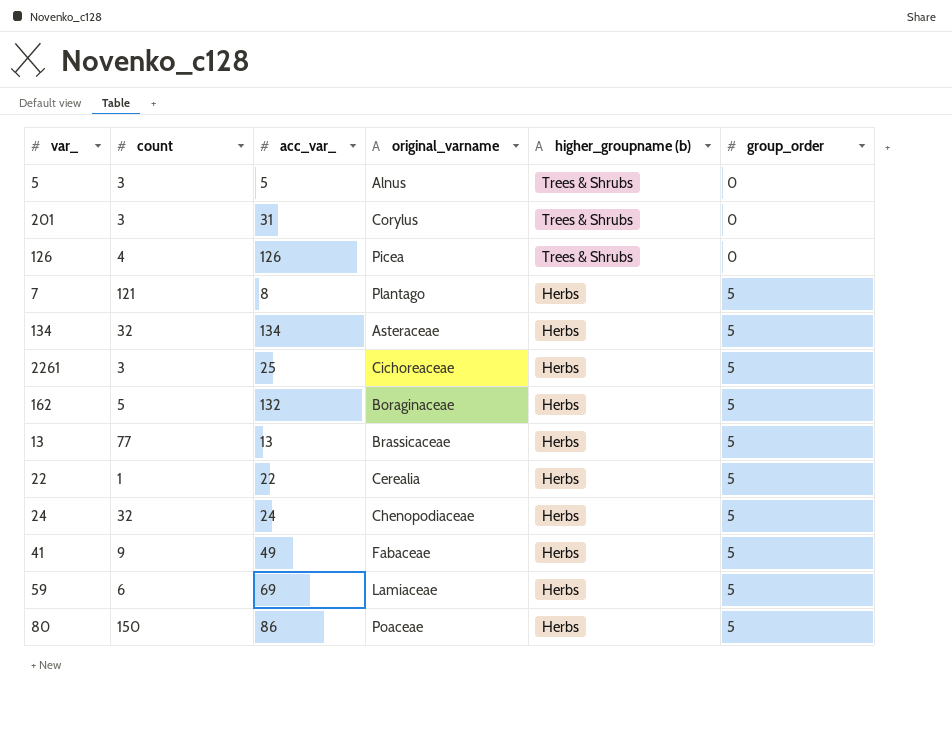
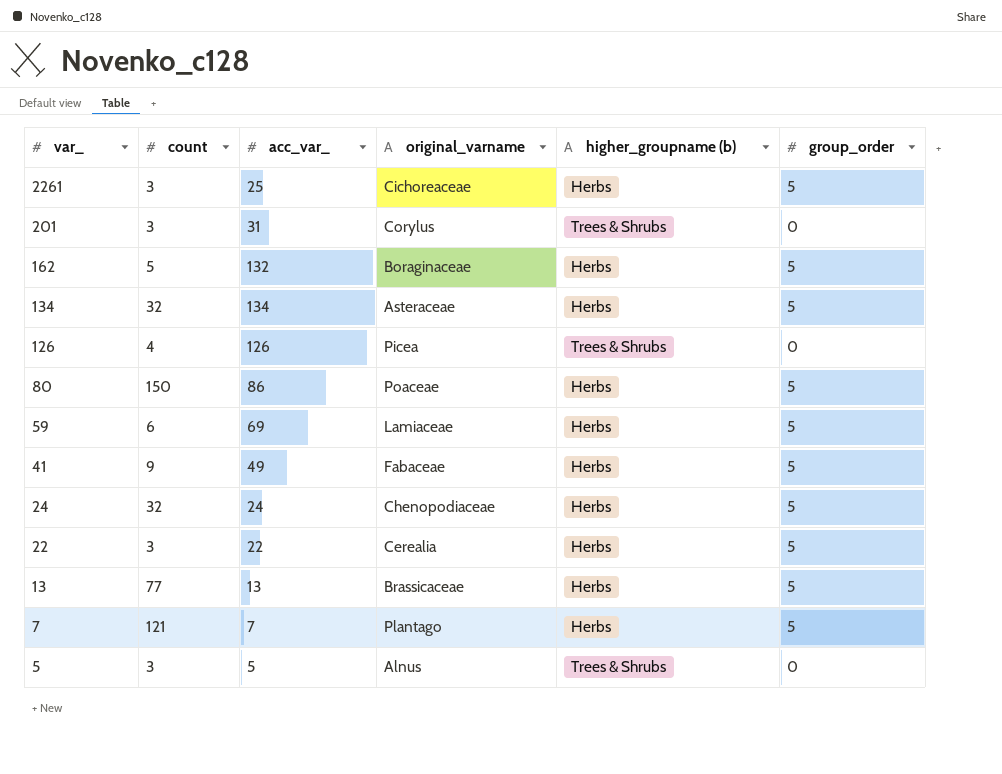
row order: higher_groupname (b) descending -> var_ descending
22 | count: 1 -> 3
7 | acc_var_: 8 -> 7

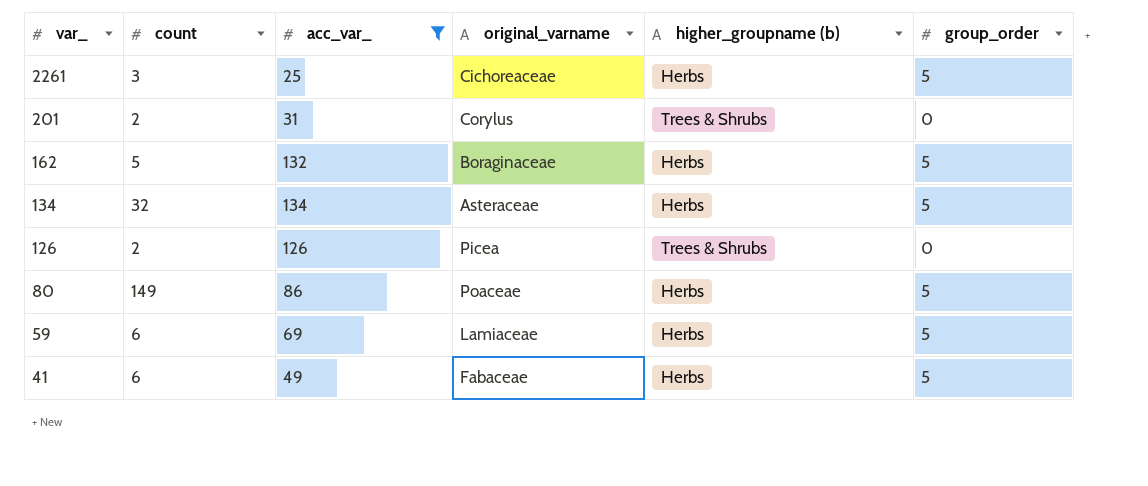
filter: none -> acc_var_ >= 25
201 | count: 3 -> 2
126 | count: 4 -> 2
80 | count: 150 -> 149
41 | count: 9 -> 6

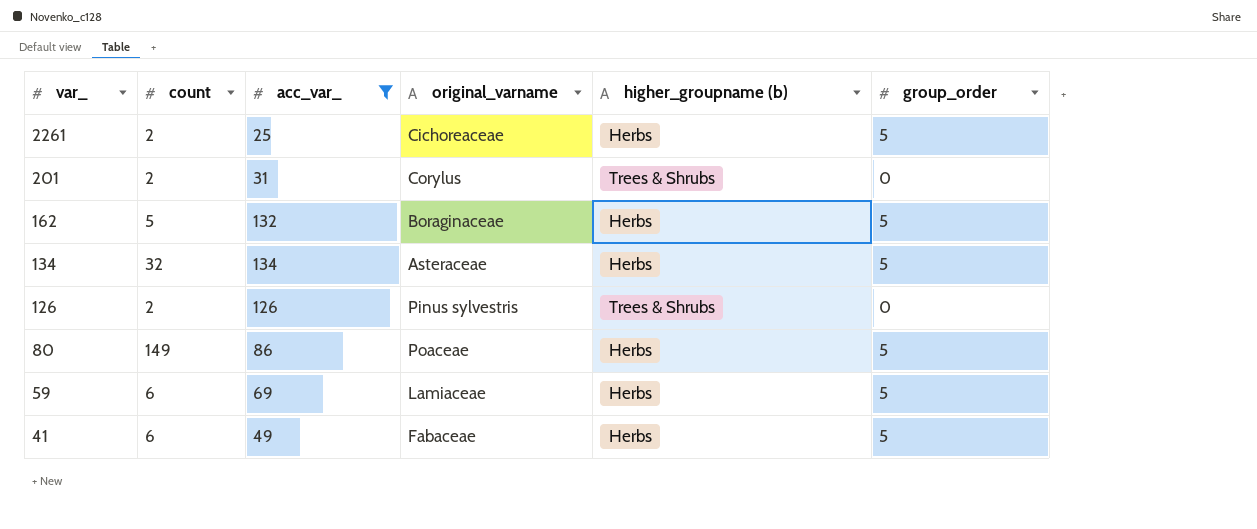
2261 | count: 3 -> 2
126 | original_varname: Picea -> Pinus sylvestris

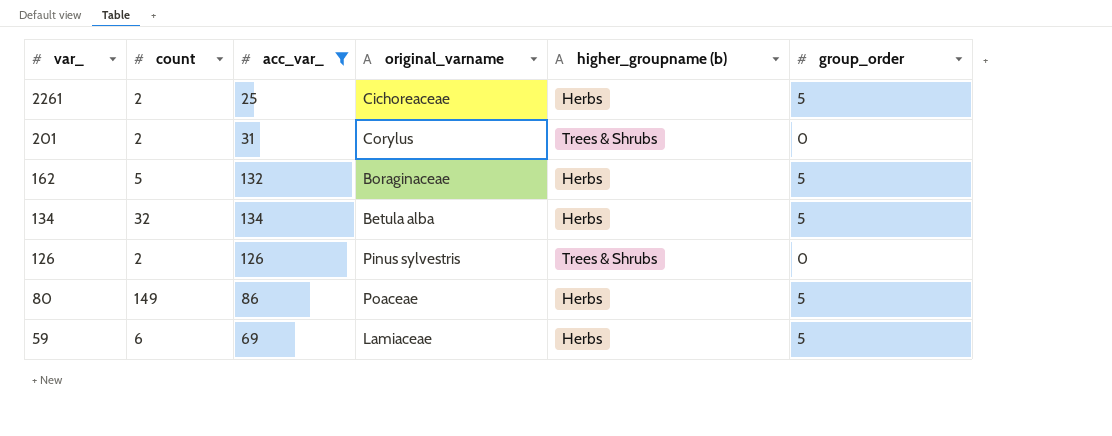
row 41: 6 | 49 | Fabaceae | Herbs | 5 -> none
134 | original_varname: Asteraceae -> Betula alba

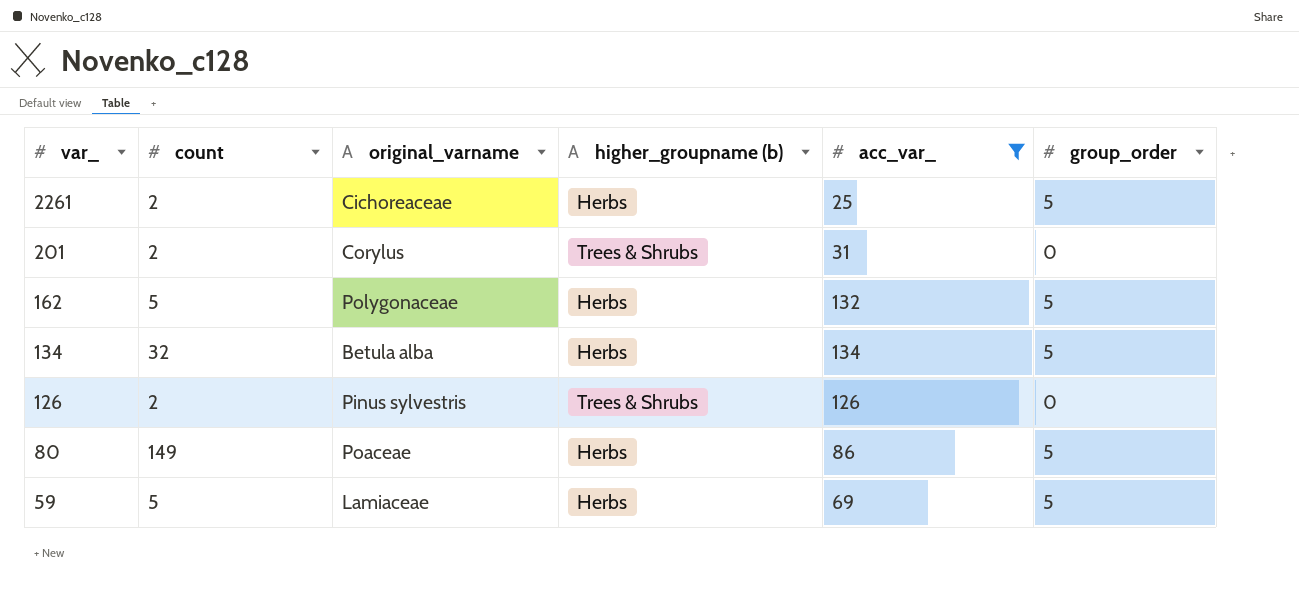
column acc_var_ | position: 3 -> 5
162 | original_varname: Boraginaceae -> Polygonaceae
59 | count: 6 -> 5

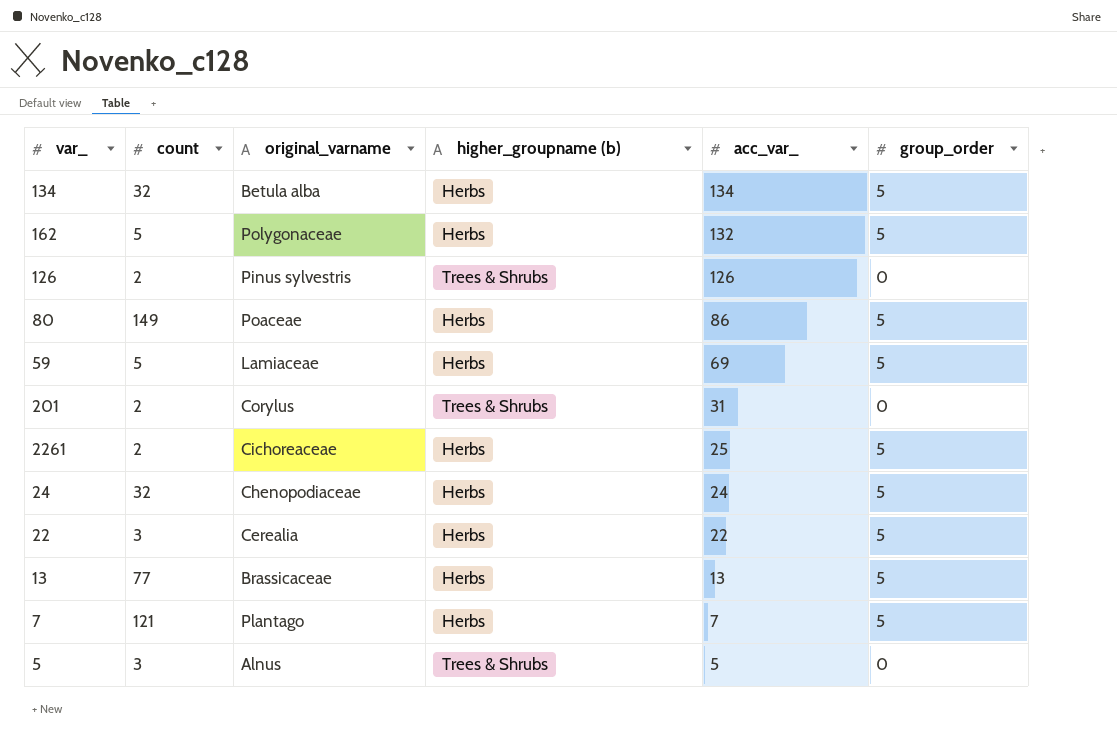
filter: acc_var_ >= 25 -> none
row order: var_ descending -> acc_var_ descending

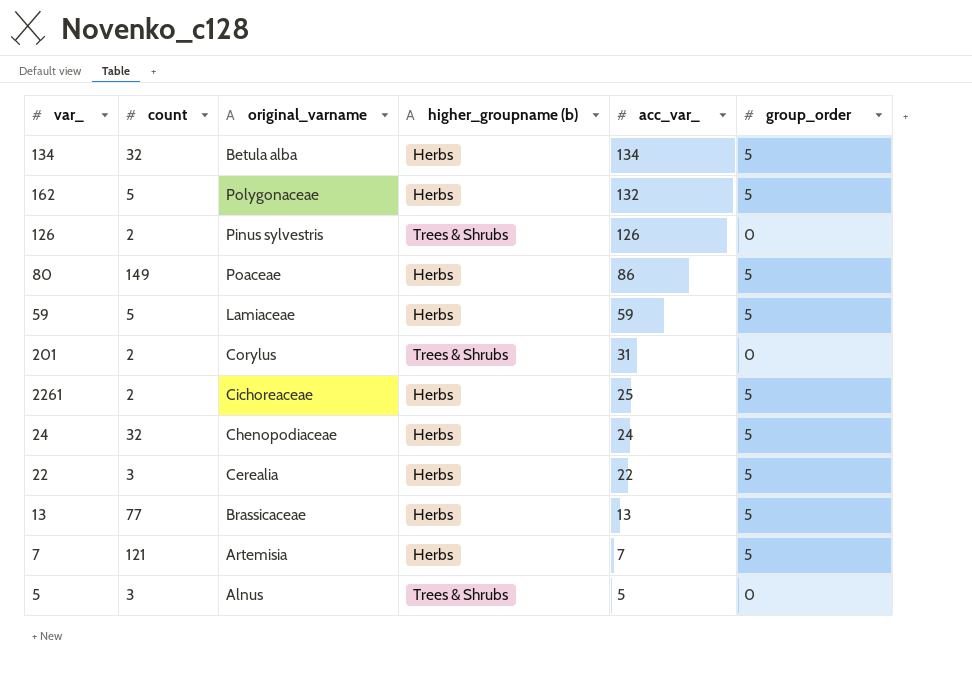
59 | acc_var_: 69 -> 59
7 | original_varname: Plantago -> Artemisia

